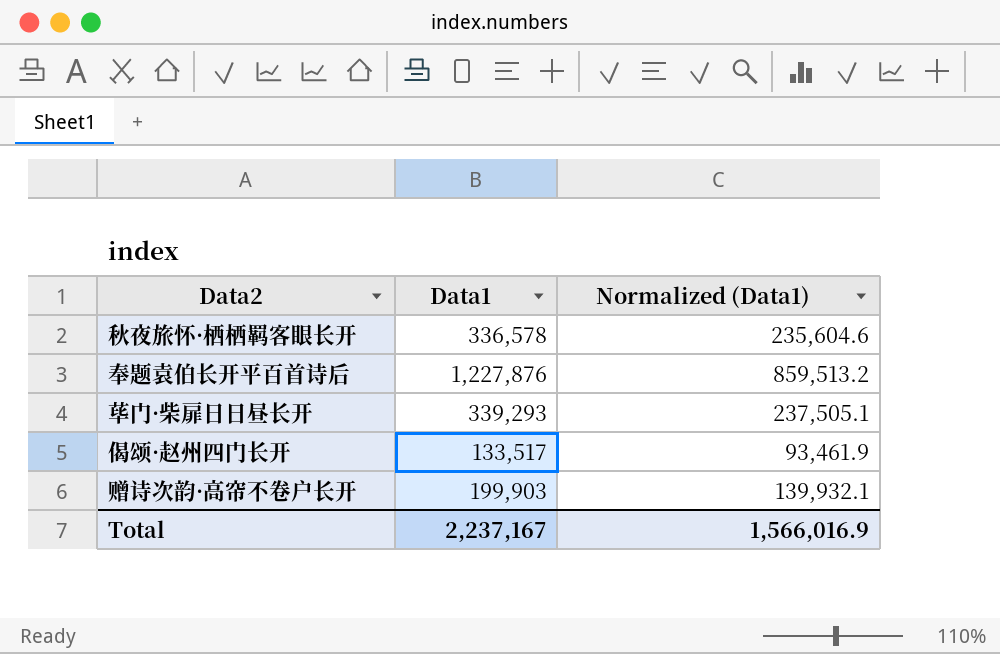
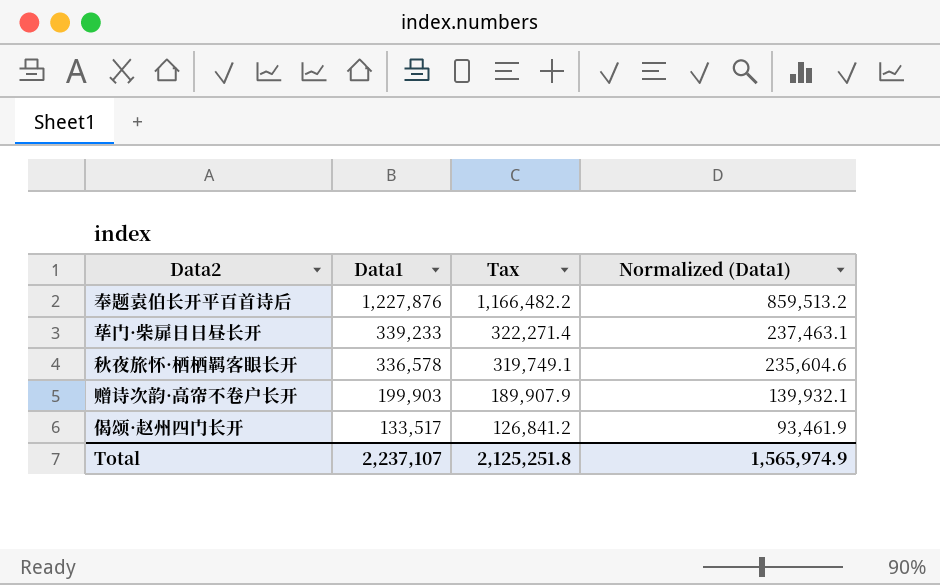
row order: none -> Data1 descending
column Tax | formula: none -> [Data1] * 0.95
荜门·柴扉日日昼长开 | Data1: 339,293 -> 339,233
荜门·柴扉日日昼长开 | Normalized (Data1): 237,505.1 -> 237,463.1
Total | Data1: 2,237,167 -> 2,237,107
Total | Normalized (Data1): 1,566,016.9 -> 1,565,974.9

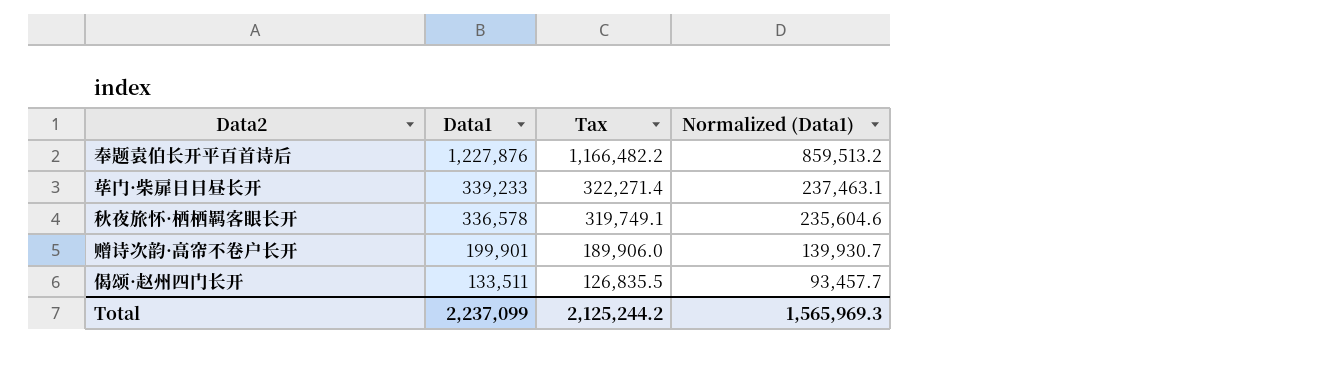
赠诗次韵·高帘不卷户长开 | Data1: 199,903 -> 199,901
赠诗次韵·高帘不卷户长开 | Tax: 189,907.9 -> 189,906.0
赠诗次韵·高帘不卷户长开 | Normalized (Data1): 139,932.1 -> 139,930.7
偈颂·赵州四门长开 | Data1: 133,517 -> 133,511
偈颂·赵州四门长开 | Tax: 126,841.2 -> 126,835.5
偈颂·赵州四门长开 | Normalized (Data1): 93,461.9 -> 93,457.7
Total | Data1: 2,237,107 -> 2,237,099
Total | Tax: 2,125,251.8 -> 2,125,244.2
Total | Normalized (Data1): 1,565,974.9 -> 1,565,969.3

